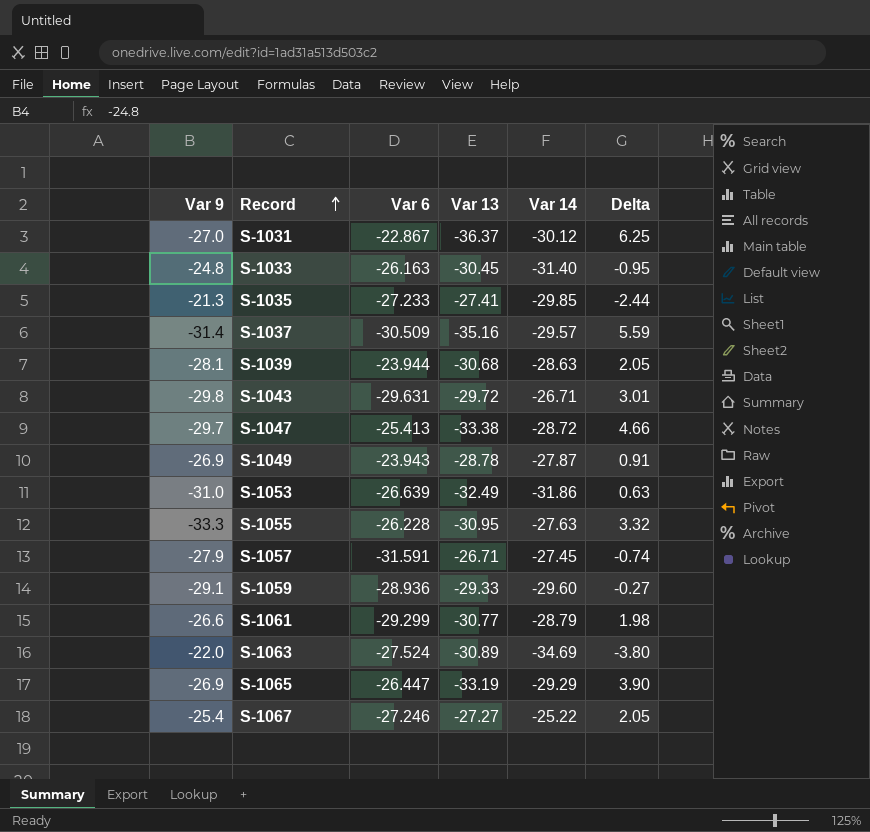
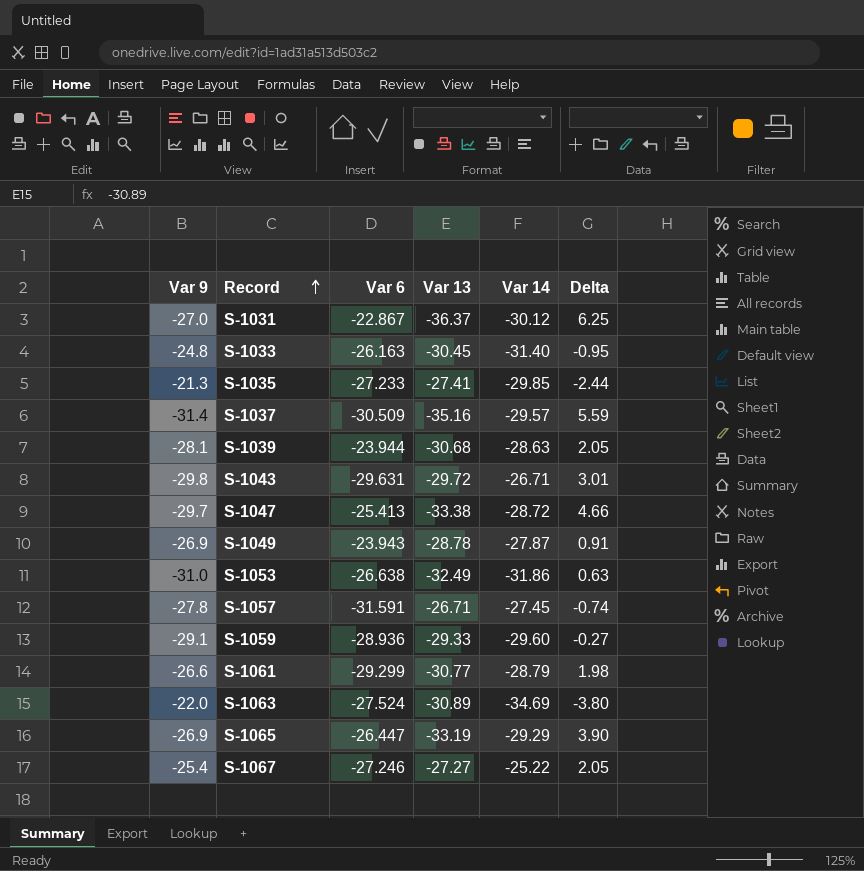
row S-1055: -33.3 | -26.228 | -30.95 | -27.63 | 3.32 -> none
S-1053 | Var 6: -26.639 -> -26.638
S-1057 | Var 9: -27.9 -> -27.8

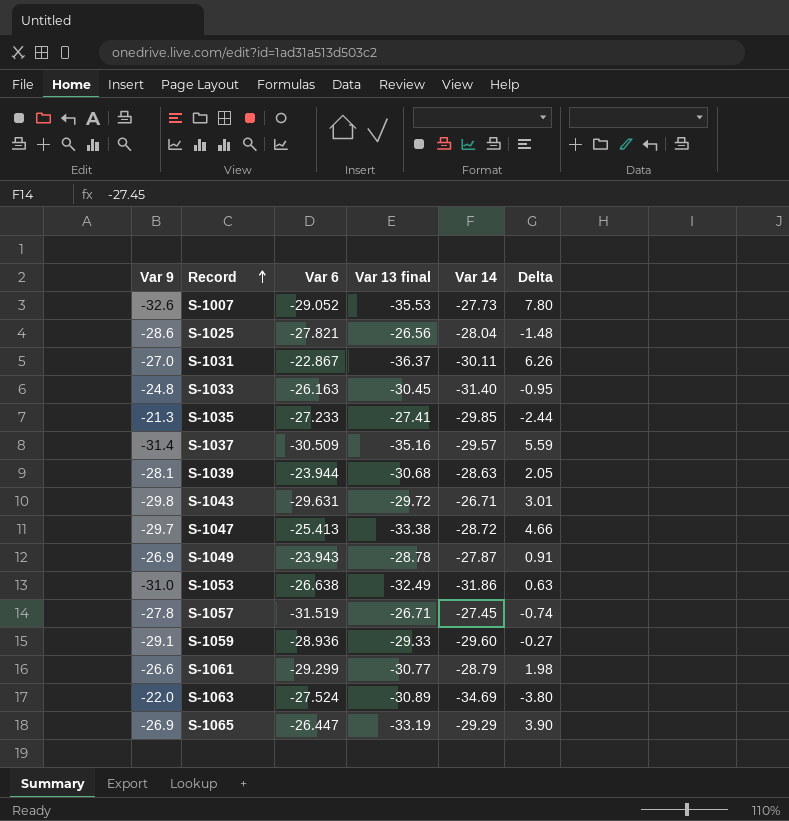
column name: Var 13 -> Var 13 final
row S-1067: -25.4 | -27.246 | -27.27 | -25.22 | 2.05 -> none
row S-1007: none -> -32.6 | -29.052 | -35.53 | -27.73 | 7.80
row S-1025: none -> -28.6 | -27.821 | -26.56 | -28.04 | -1.48
S-1031 | Var 14: -30.12 -> -30.11
S-1031 | Delta: 6.25 -> 6.26
S-1057 | Var 6: -31.591 -> -31.519

